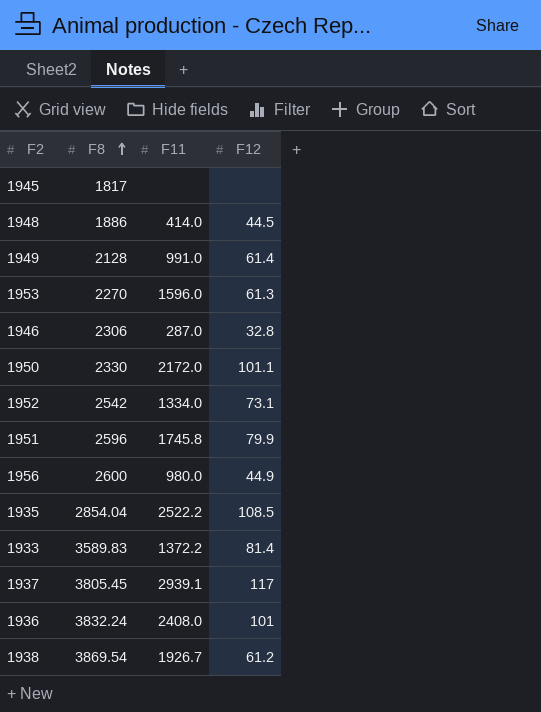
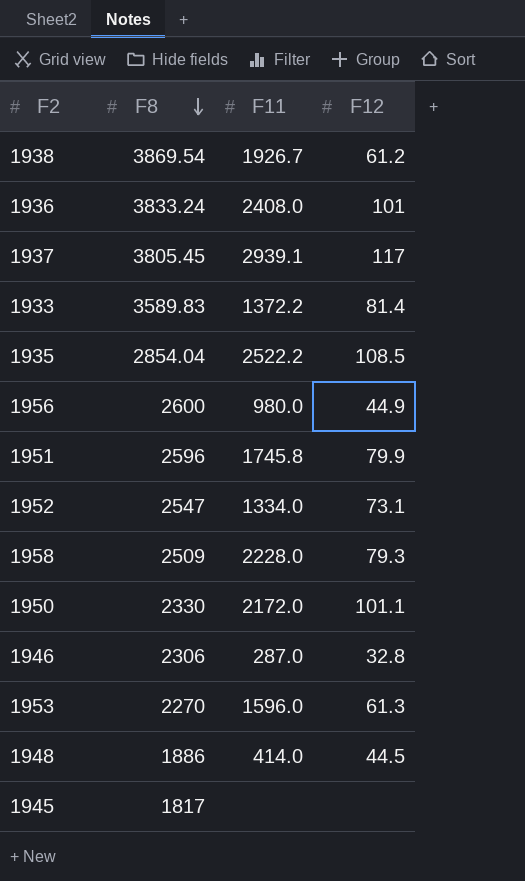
row order: F8 ascending -> F8 descending
row 1949: 2128 | 991.0 | 61.4 -> none
1936 | F8: 3832.24 -> 3833.24
1952 | F8: 2542 -> 2547
row 1958: none -> 2509 | 2228.0 | 79.3

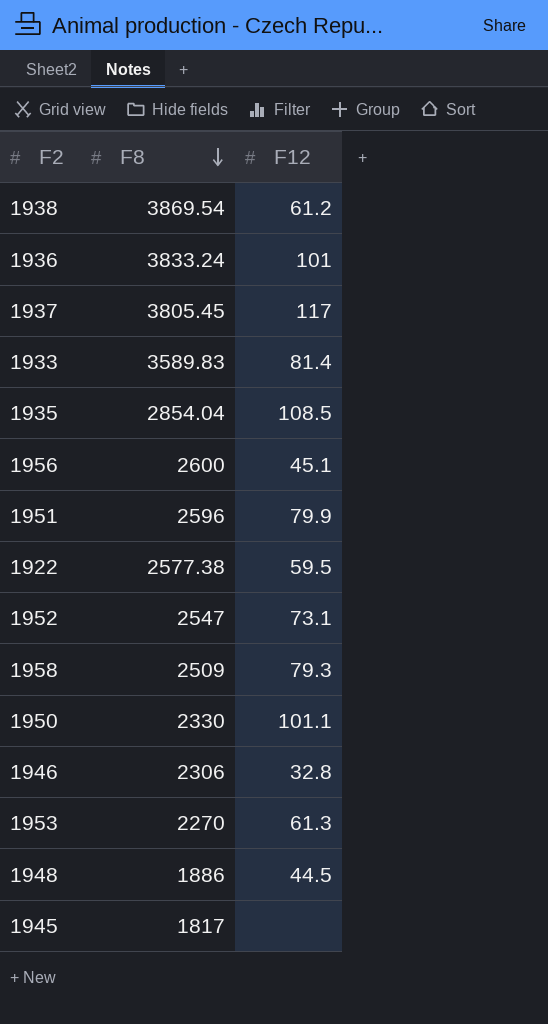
column F11 | position: 3 -> none
1956 | F12: 44.9 -> 45.1
row 1922: none -> 2577.38 | 59.5

